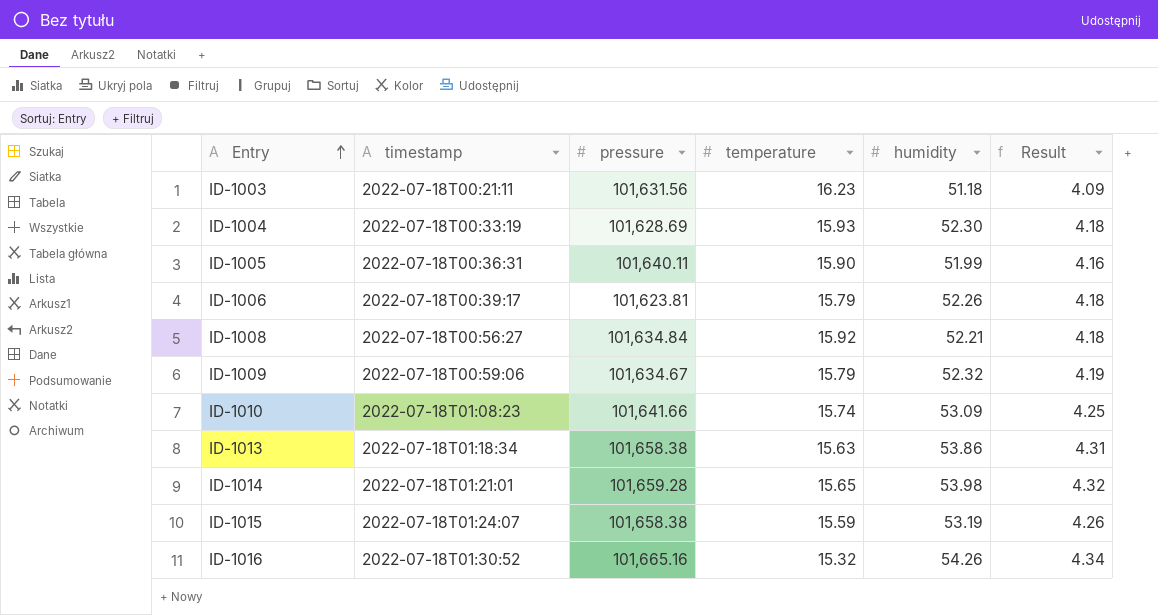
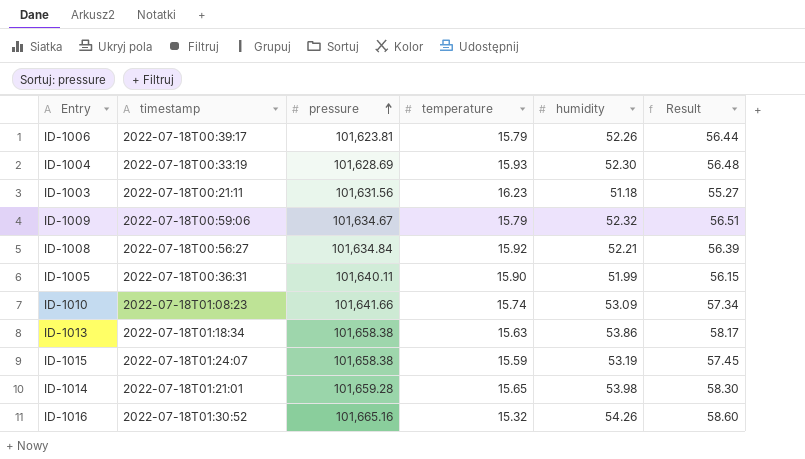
row order: Entry ascending -> pressure ascending
column Result | formula: [humidity] * 0.08 -> [humidity] * 1.08

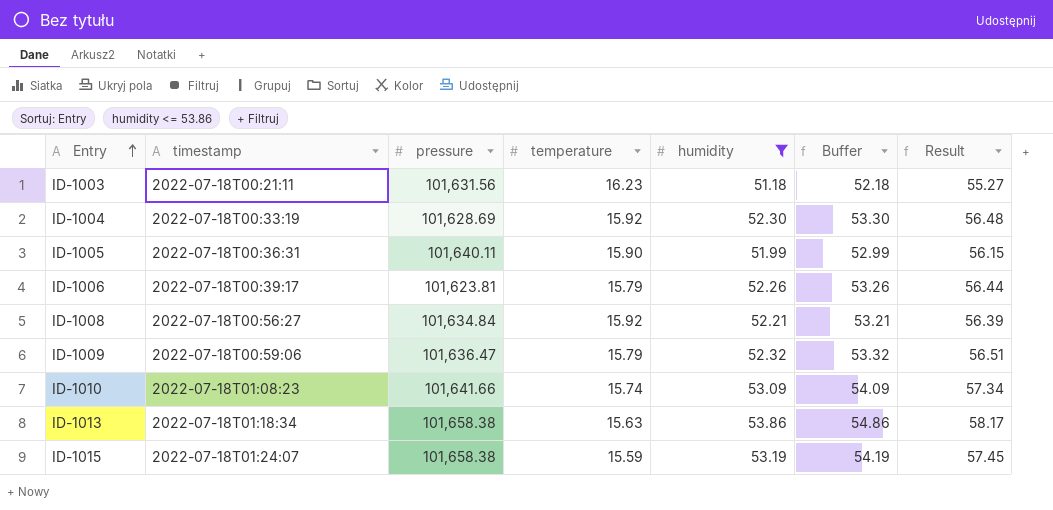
filter: none -> humidity <= 53.86
row order: pressure ascending -> Entry ascending
column Buffer | formula: none -> [humidity] + 1
ID-1004 | temperature: 15.93 -> 15.92
ID-1009 | pressure: 101,634.67 -> 101,636.47

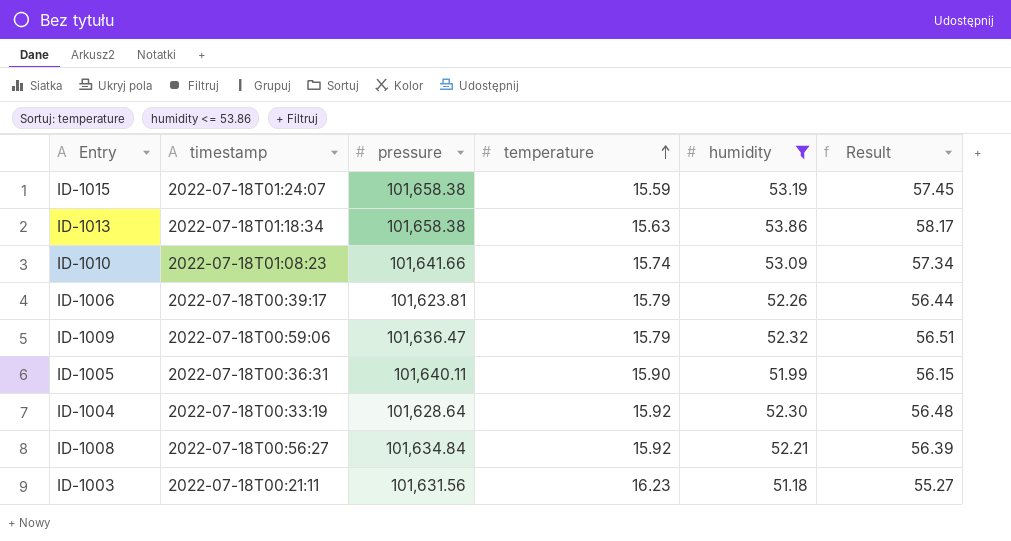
row order: Entry ascending -> temperature ascending
column Buffer | formula: [humidity] + 1 -> none
ID-1004 | pressure: 101,628.69 -> 101,628.64

